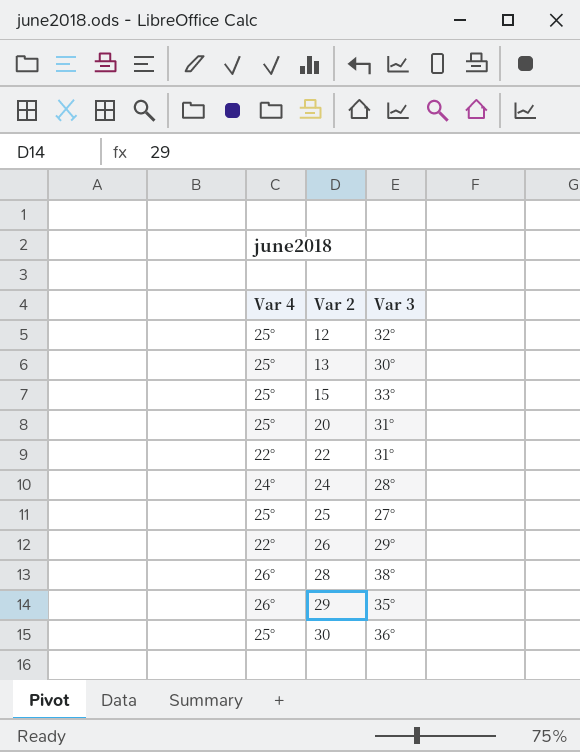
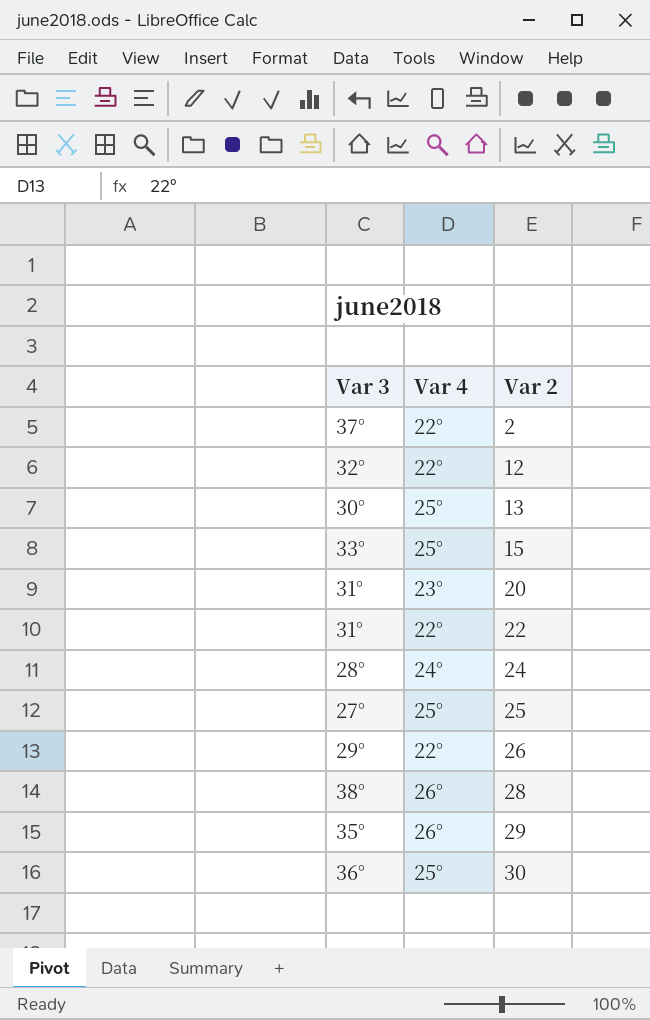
column Var 3 | position: 3 -> 1
row 2: none -> 37° | 22°
12 | Var 4: 25° -> 22°
20 | Var 4: 25° -> 23°

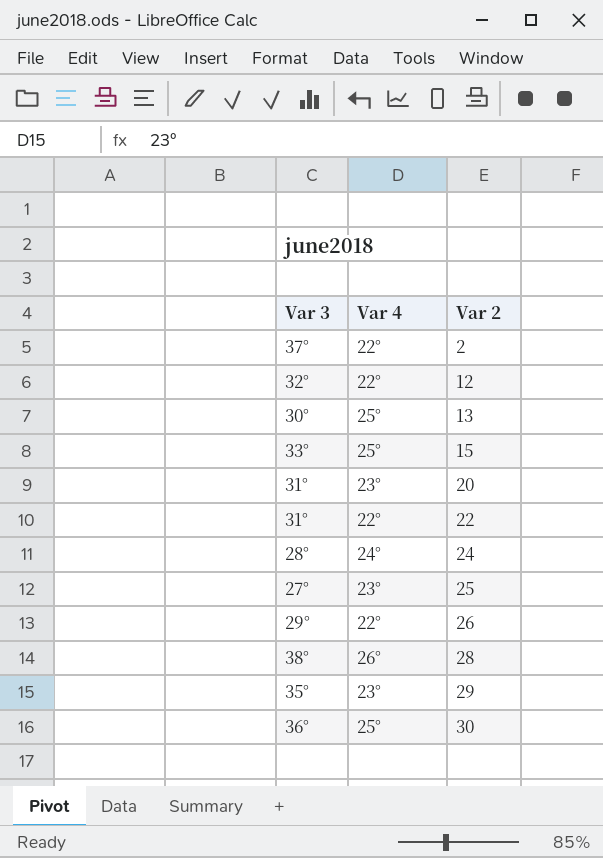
25 | Var 4: 25° -> 23°
29 | Var 4: 26° -> 23°

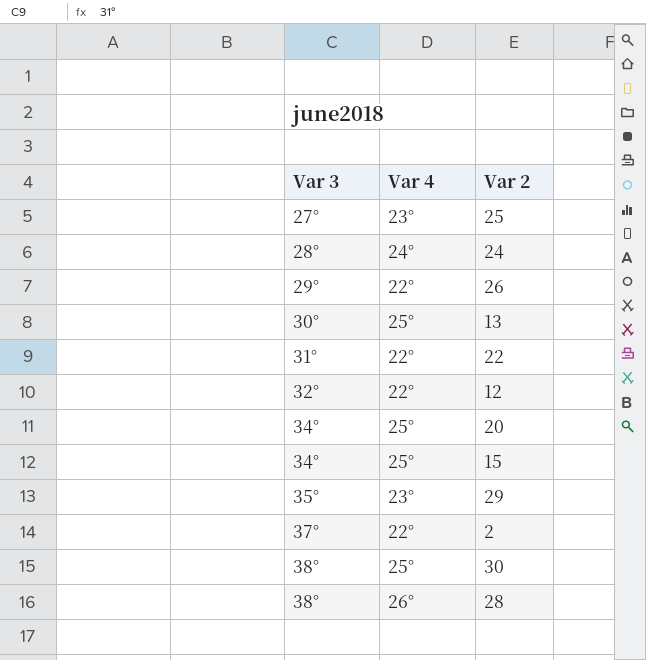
row order: Var 2 ascending -> Var 3 ascending
20 | Var 3: 31° -> 34°
20 | Var 4: 23° -> 25°
15 | Var 3: 33° -> 34°
30 | Var 3: 36° -> 38°

